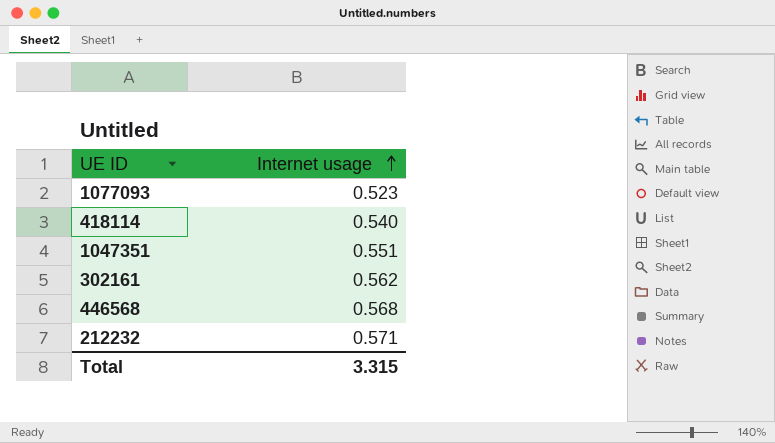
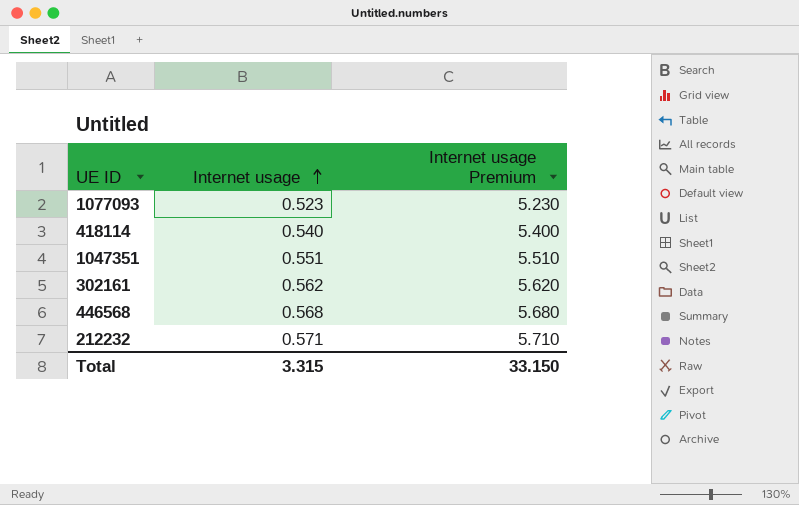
column Internet usage Premium | formula: none -> [Internet usage] * 10

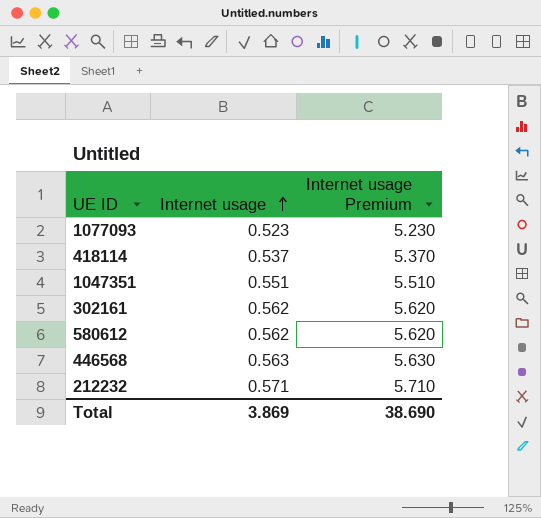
418114 | Internet usage: 0.540 -> 0.537
418114 | Internet usage Premium: 5.400 -> 5.370
row 580612: none -> 0.562 | 5.620
446568 | Internet usage: 0.568 -> 0.563
446568 | Internet usage Premium: 5.680 -> 5.630
Total | Internet usage: 3.315 -> 3.869
Total | Internet usage Premium: 33.150 -> 38.690

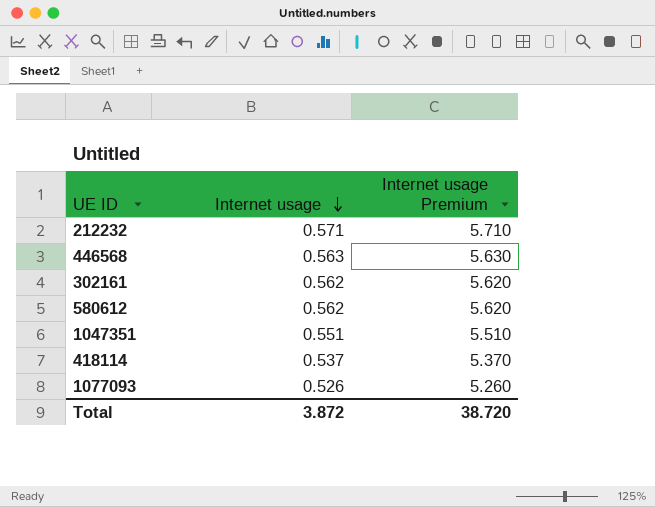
row order: Internet usage ascending -> Internet usage descending
1077093 | Internet usage: 0.523 -> 0.526
1077093 | Internet usage Premium: 5.230 -> 5.260
Total | Internet usage: 3.869 -> 3.872
Total | Internet usage Premium: 38.690 -> 38.720

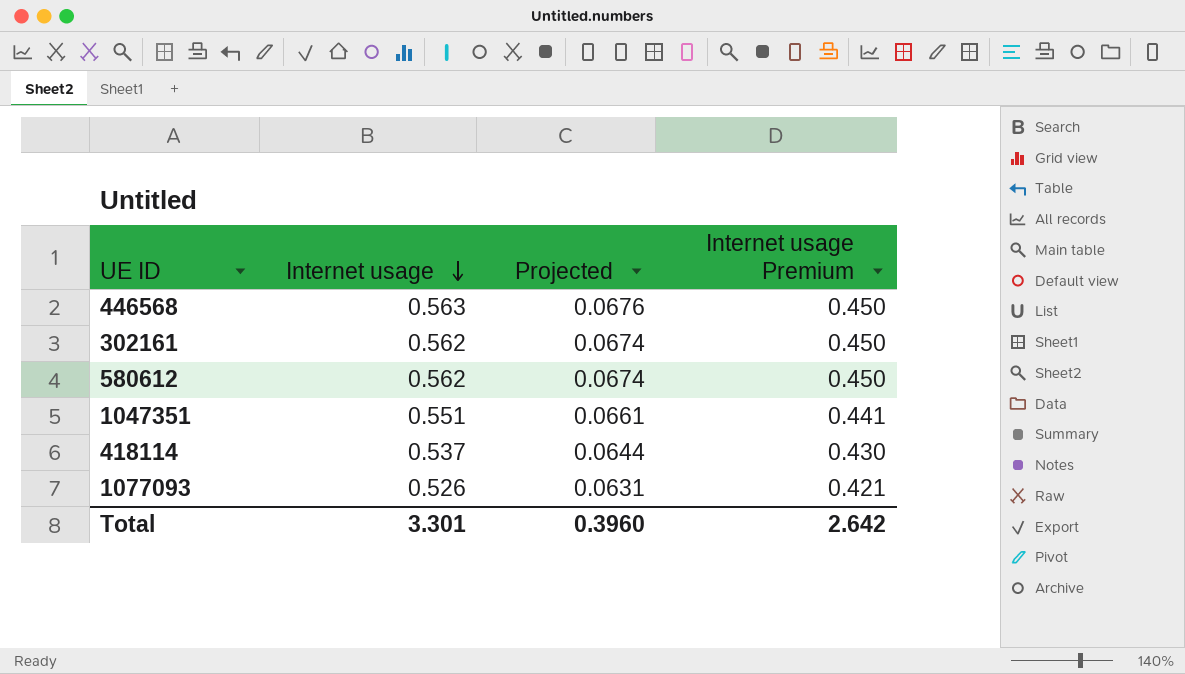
column Projected | formula: none -> [Internet usage] * 0.12
column Internet usage Premium | formula: [Internet usage] * 10 -> [Internet usage] * 0.8
row 212232: 0.571 | 5.710 -> none
Total | Internet usage: 3.872 -> 3.301
Total | Internet usage Premium: 38.720 -> 2.642

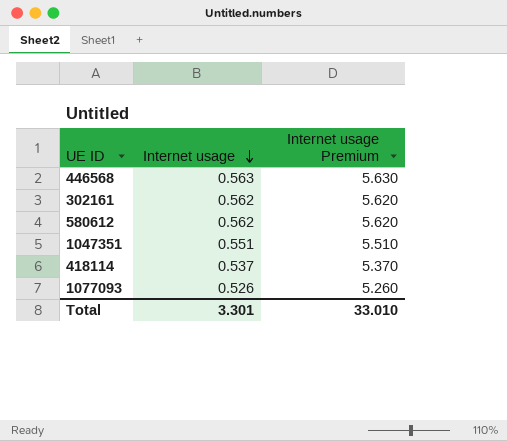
column Projected | formula: [Internet usage] * 0.12 -> none
column Internet usage Premium | formula: [Internet usage] * 0.8 -> [Internet usage] * 10
Total | Internet usage Premium: 2.642 -> 33.010

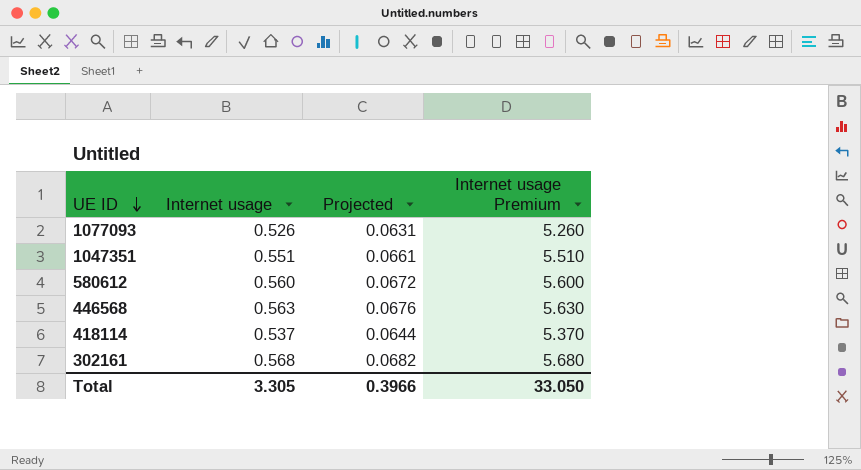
row order: Internet usage descending -> UE ID descending
column Projected | formula: none -> [Internet usage] * 0.12
580612 | Internet usage: 0.562 -> 0.560
580612 | Internet usage Premium: 5.620 -> 5.600
302161 | Internet usage: 0.562 -> 0.568
302161 | Internet usage Premium: 5.620 -> 5.680
Total | Internet usage: 3.301 -> 3.305
Total | Internet usage Premium: 33.010 -> 33.050

